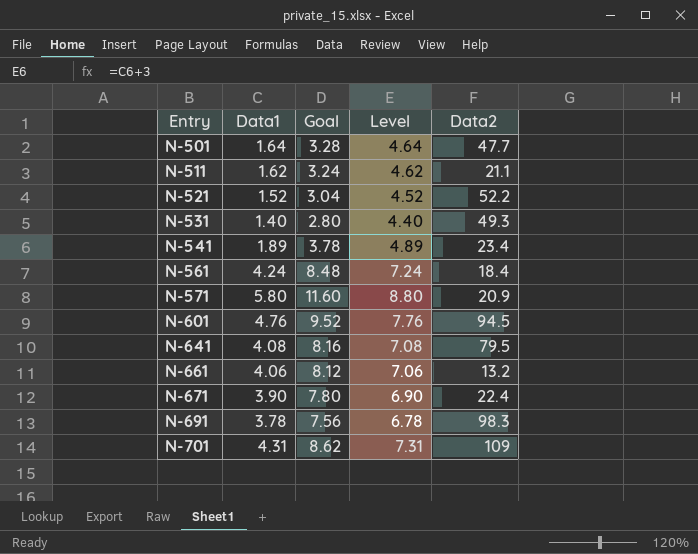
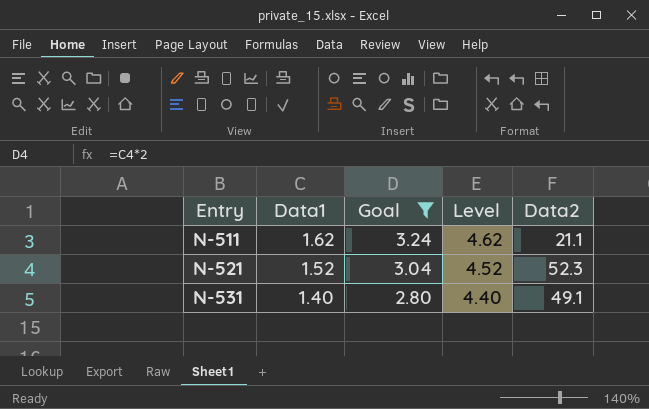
filter: none -> Goal <= 3.24
N-521 | Data2: 52.2 -> 52.3
N-531 | Data2: 49.3 -> 49.1

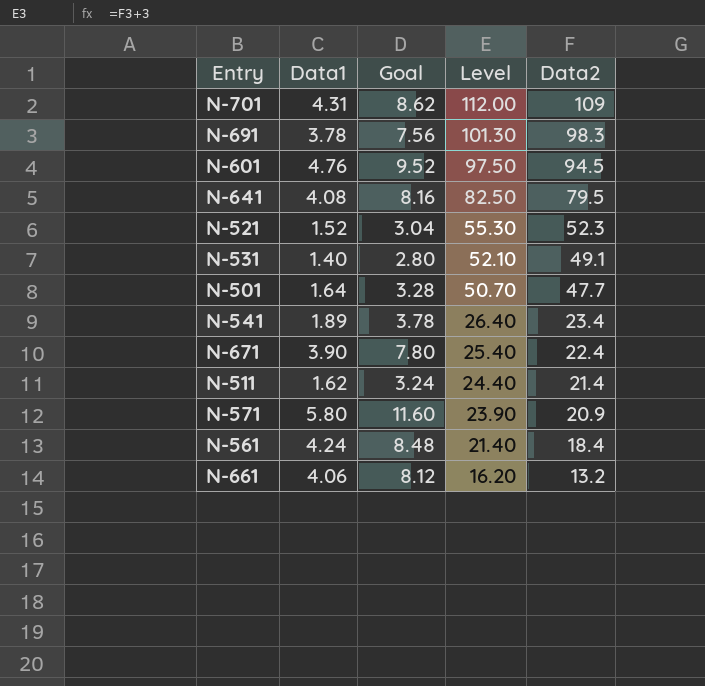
filter: Goal <= 3.24 -> none
row order: Entry ascending -> Level descending
column Level | formula: [Data1] + 3 -> [Data2] + 3
N-511 | Data2: 21.1 -> 21.4

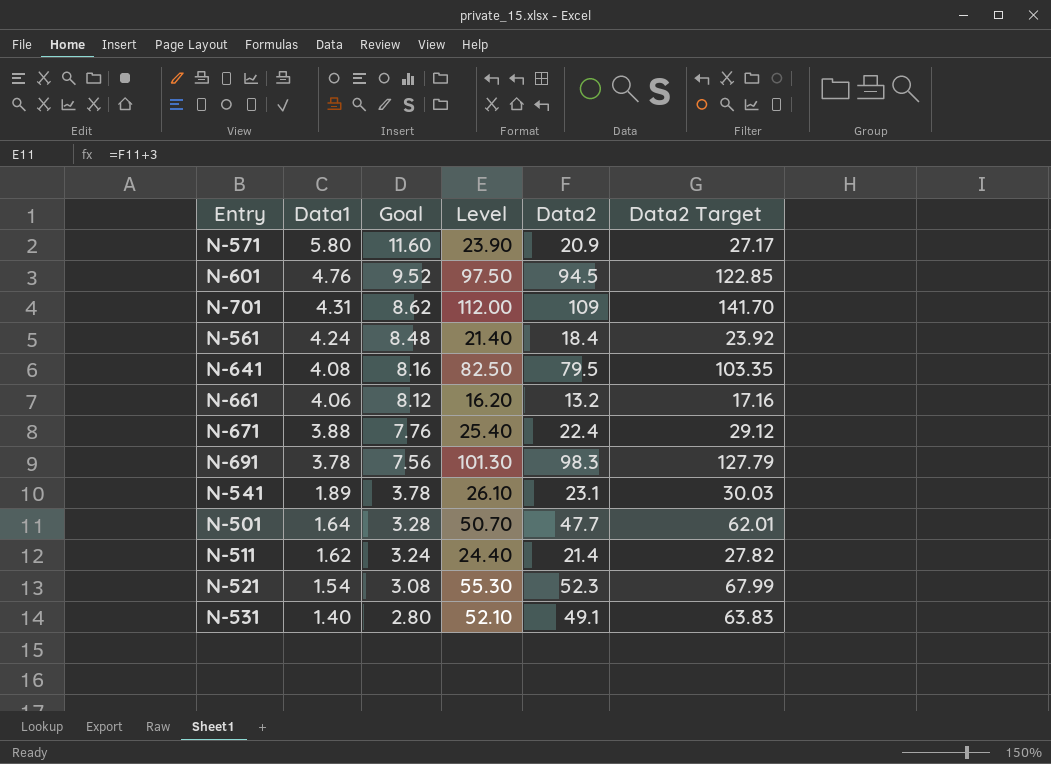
row order: Level descending -> Data1 descending
column Data2 Target | formula: none -> [Data2] * 1.3
N-671 | Data1: 3.90 -> 3.88
N-671 | Goal: 7.80 -> 7.76
N-541 | Level: 26.40 -> 26.10
N-541 | Data2: 23.4 -> 23.1
N-521 | Data1: 1.52 -> 1.54
N-521 | Goal: 3.04 -> 3.08

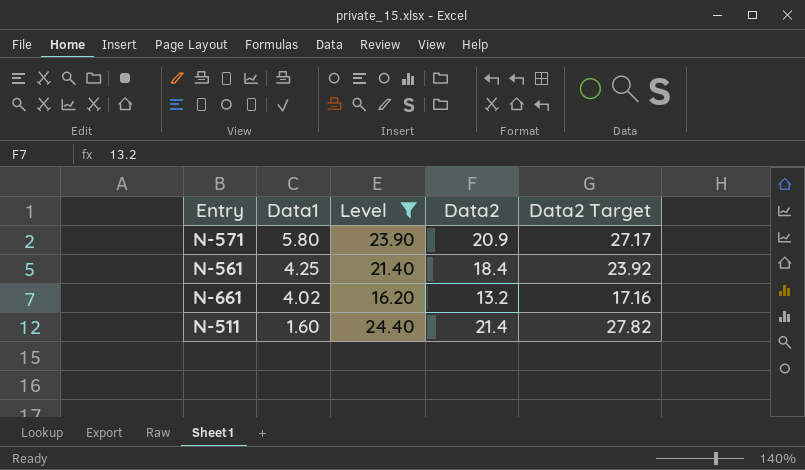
filter: none -> Level <= 24.40
column Goal | formula: [Data1] * 2 -> none
N-561 | Data1: 4.24 -> 4.25
N-661 | Data1: 4.06 -> 4.02
N-511 | Data1: 1.62 -> 1.60

